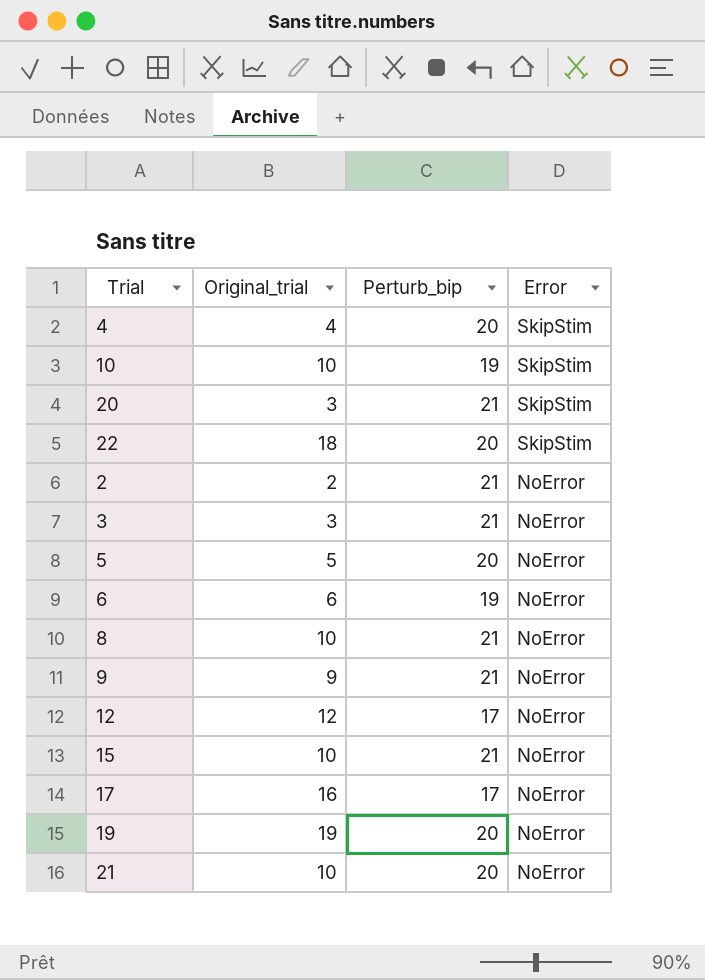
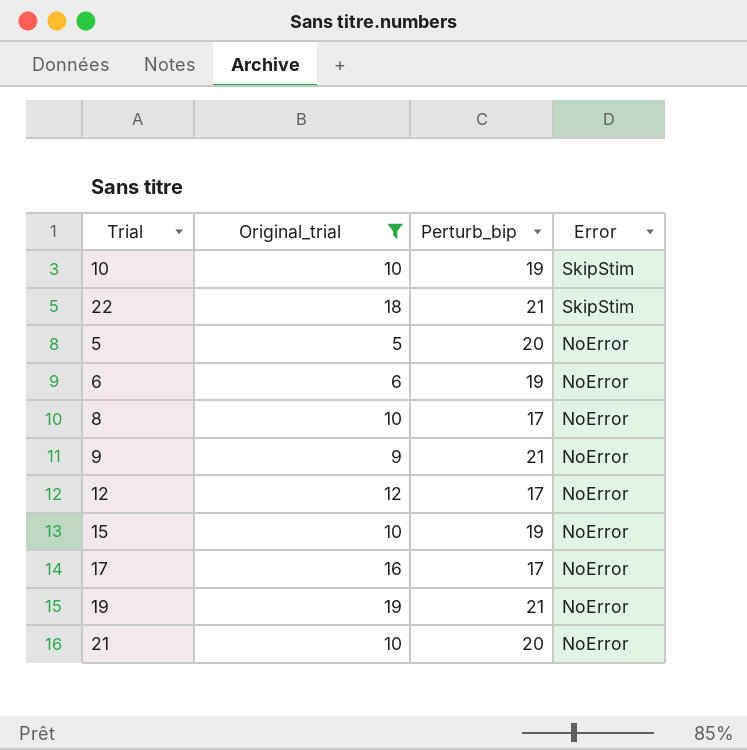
filter: none -> Original_trial >= 5
22 | Perturb_bip: 20 -> 21
8 | Perturb_bip: 21 -> 17
15 | Perturb_bip: 21 -> 19
19 | Perturb_bip: 20 -> 21

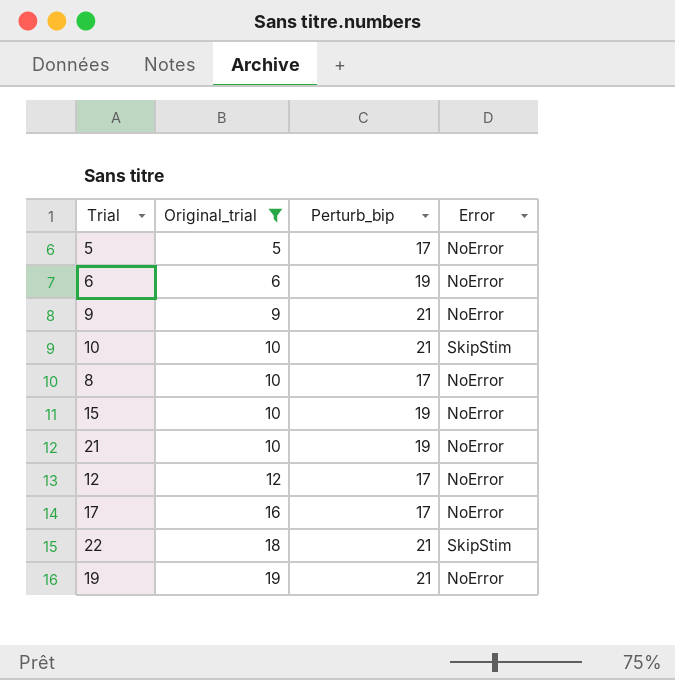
row order: Error descending -> Original_trial ascending
5 | Perturb_bip: 20 -> 17
10 | Perturb_bip: 19 -> 21
21 | Perturb_bip: 20 -> 19

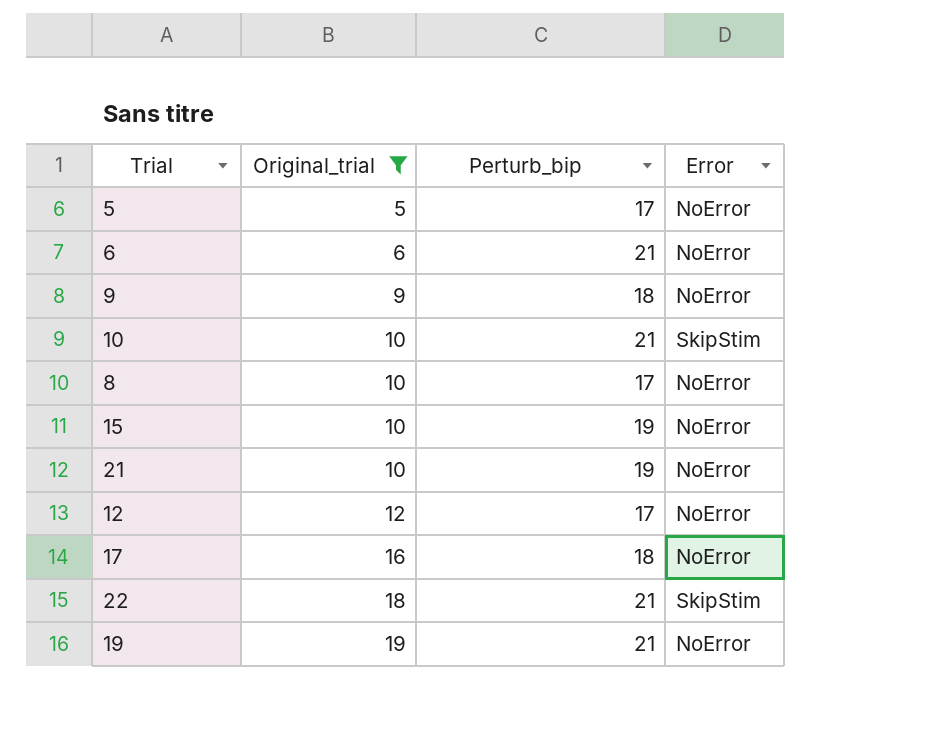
6 | Perturb_bip: 19 -> 21
9 | Perturb_bip: 21 -> 18
17 | Perturb_bip: 17 -> 18

